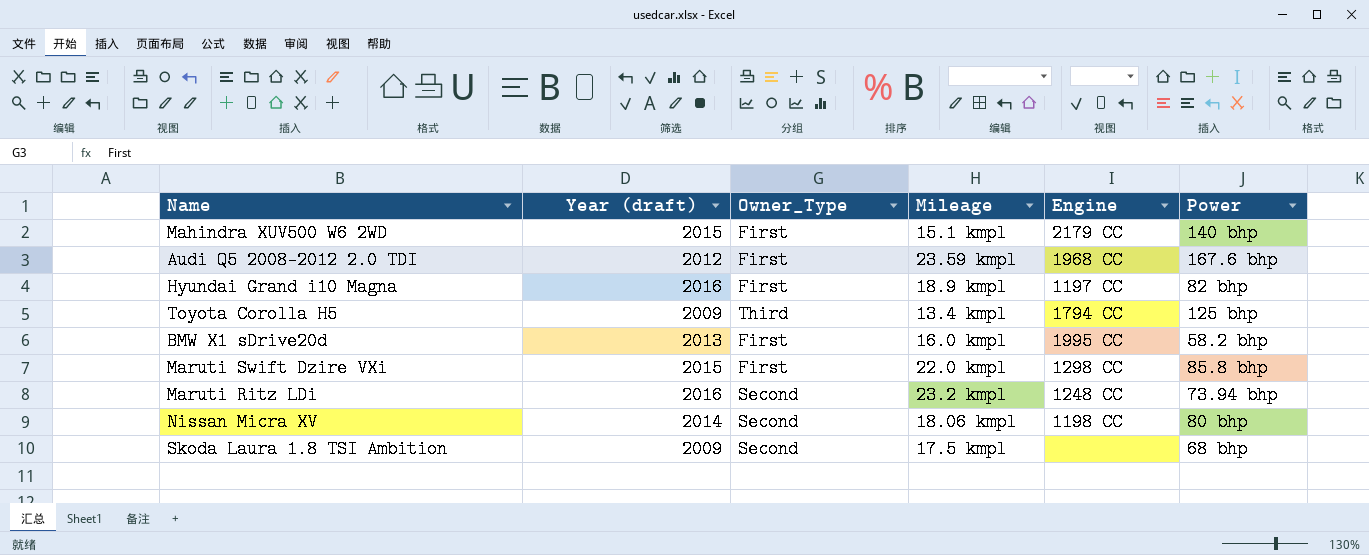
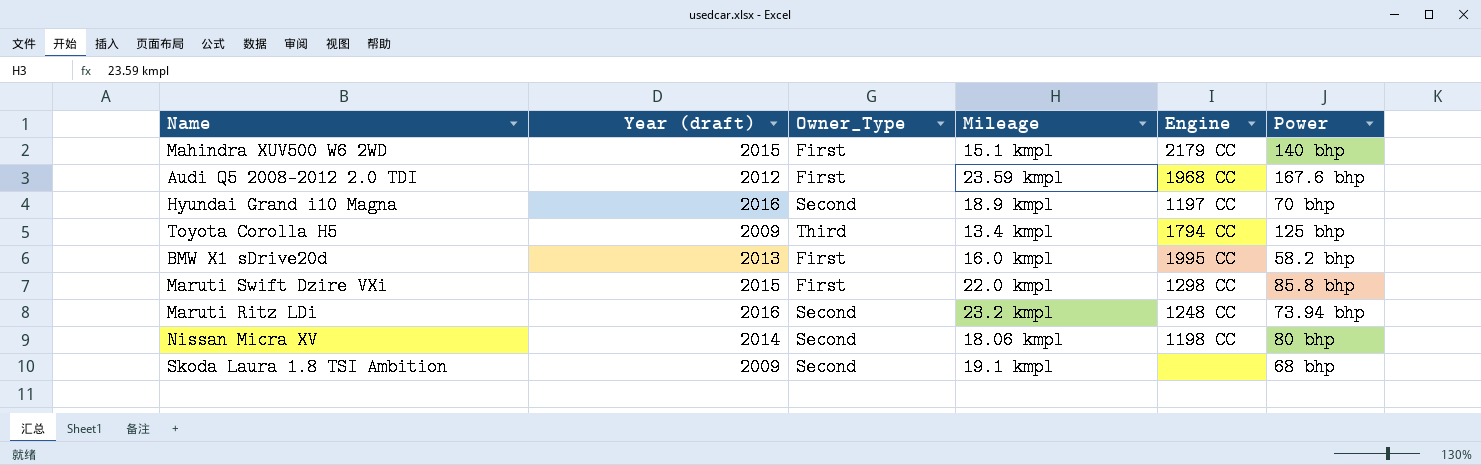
Hyundai Grand i10 Magna | Owner_Type: First -> Second
Hyundai Grand i10 Magna | Power: 82 bhp -> 70 bhp
Skoda Laura 1.8 TSI Ambition | Mileage: 17.5 kmpl -> 19.1 kmpl

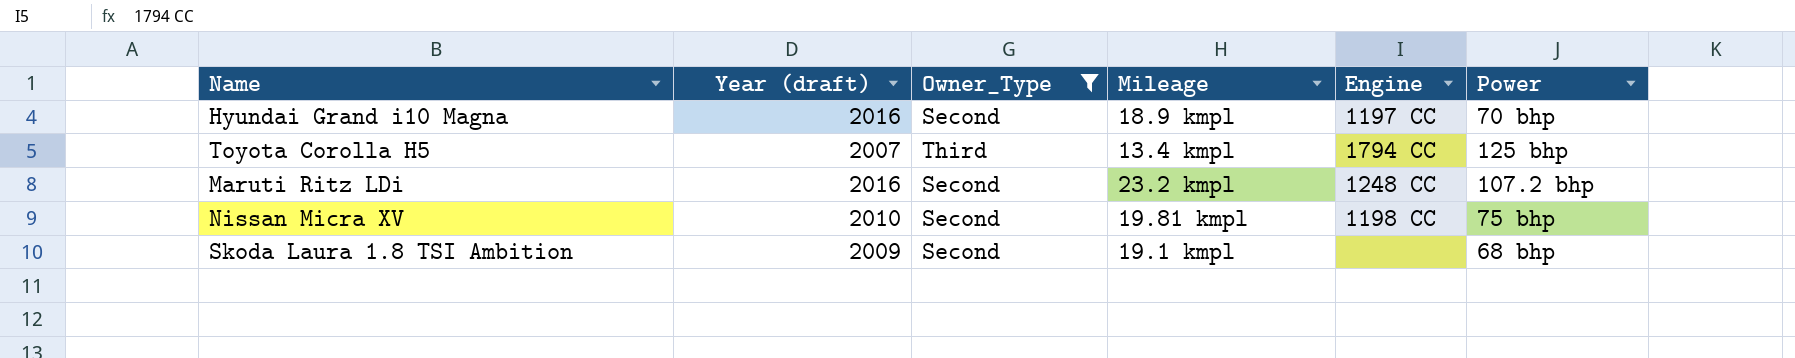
filter: none -> Owner_Type != First
Toyota Corolla H5 | Year (draft): 2009 -> 2007
Maruti Ritz LDi | Power: 73.94 bhp -> 107.2 bhp
Nissan Micra XV | Year (draft): 2014 -> 2010
Nissan Micra XV | Mileage: 18.06 kmpl -> 19.81 kmpl
Nissan Micra XV | Power: 80 bhp -> 75 bhp

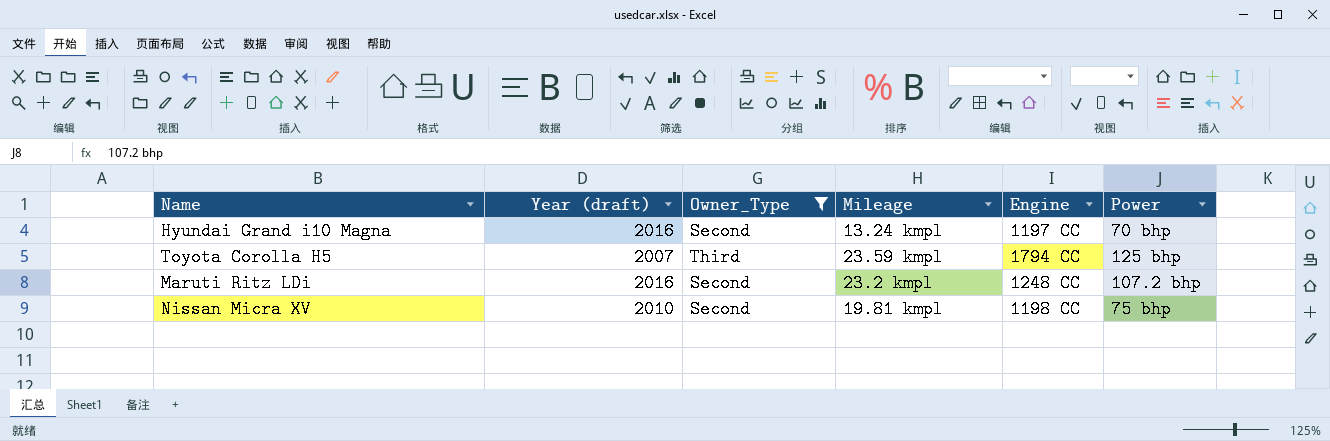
row Skoda Laura 1.8 TSI Ambition: 2009 | Second | 19.1 kmpl | none | 68 bhp -> none
Hyundai Grand i10 Magna | Mileage: 18.9 kmpl -> 13.24 kmpl
Toyota Corolla H5 | Mileage: 13.4 kmpl -> 23.59 kmpl

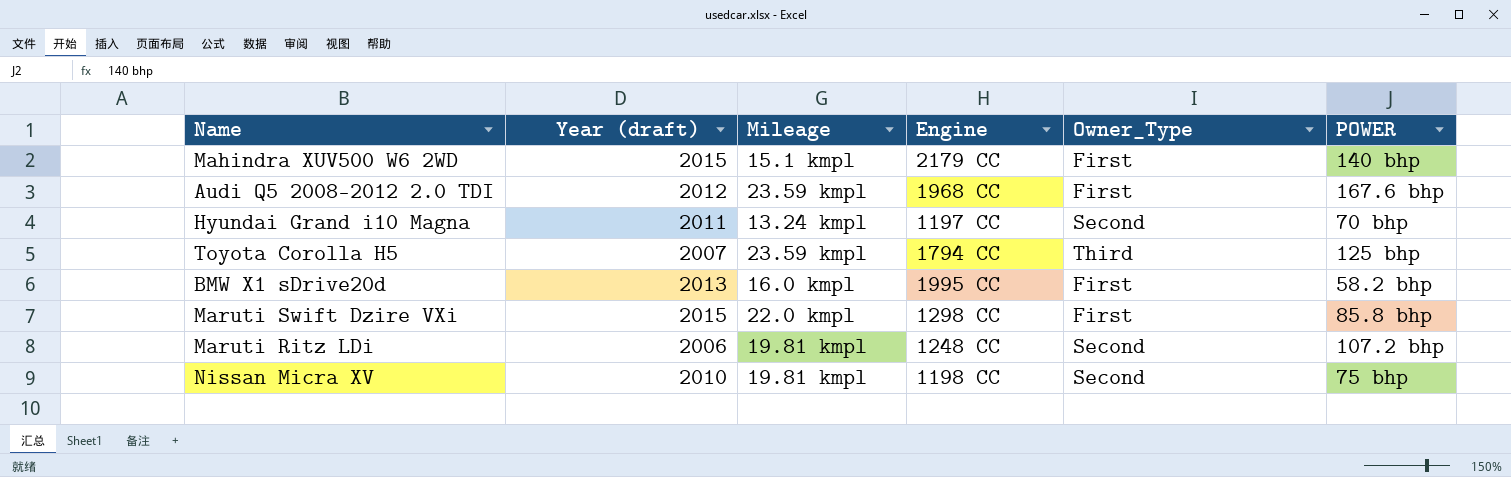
filter: Owner_Type != First -> none
column Owner_Type | position: 3 -> 5
column name: Power -> POWER
Hyundai Grand i10 Magna | Year (draft): 2016 -> 2011
Maruti Ritz LDi | Year (draft): 2016 -> 2006
Maruti Ritz LDi | Mileage: 23.2 kmpl -> 19.81 kmpl

